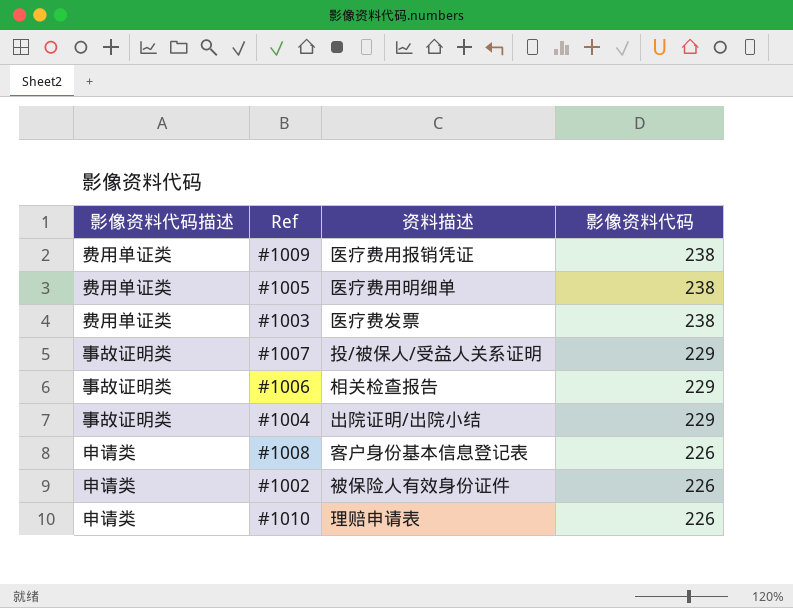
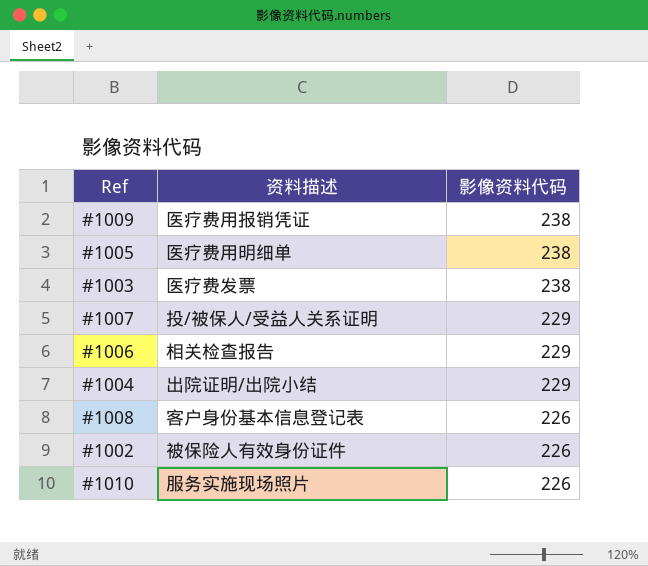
column 影像资料代码描述 | position: 1 -> none
#1010 | 资料描述: 理赔申请表 -> 服务实施现场照片

